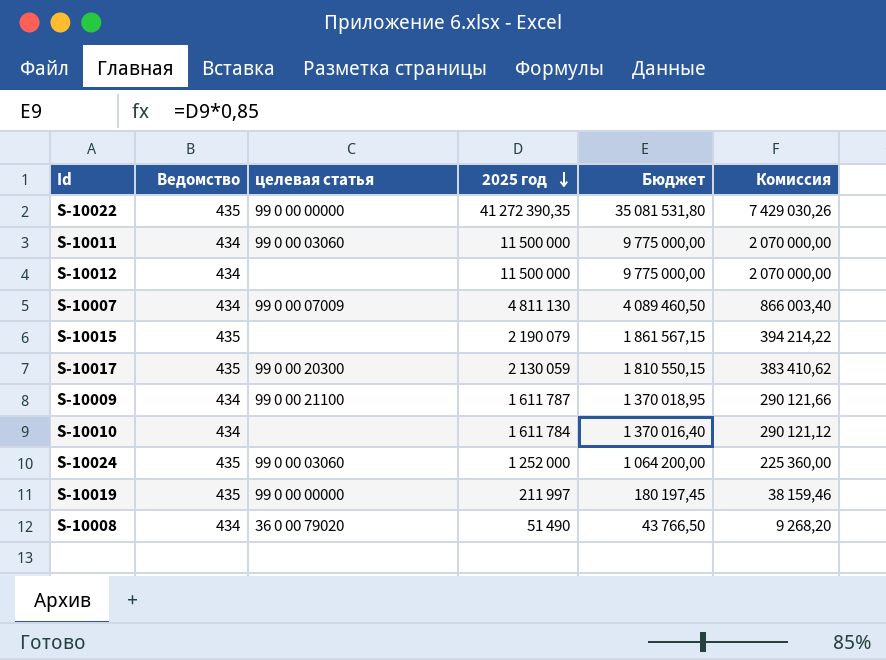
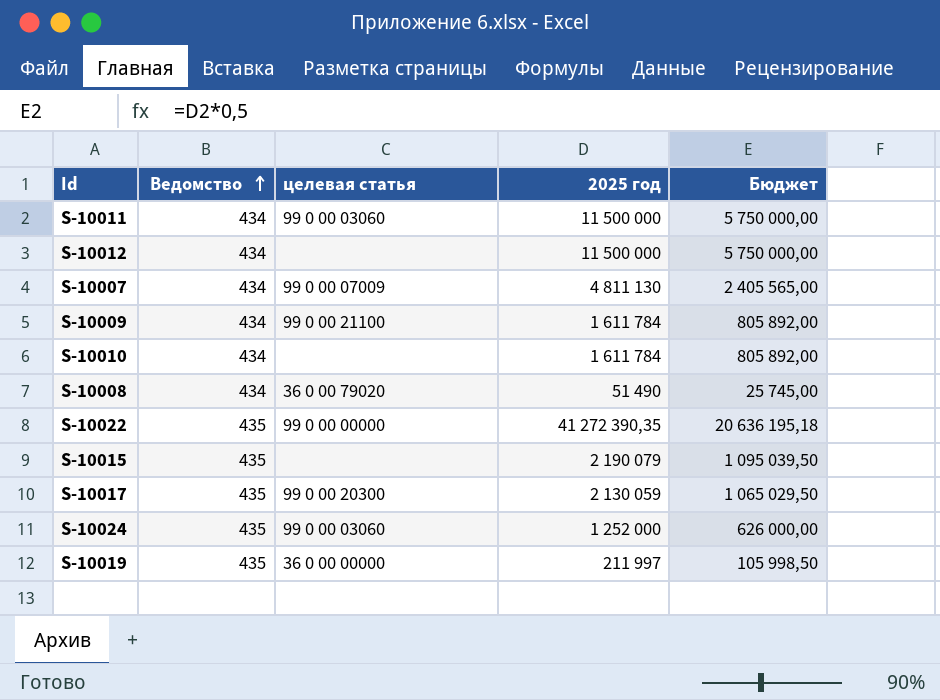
row order: 2025 год descending -> Ведомство ascending
column Комиссия | formula: [2025 год] * 0,18 -> none
column Бюджет | formula: [2025 год] * 0,85 -> [2025 год] * 0,5
S-10009 | 2025 год: 1 611 787 -> 1 611 784
S-10019 | целевая статья: 99 0 00 00000 -> 36 0 00 00000

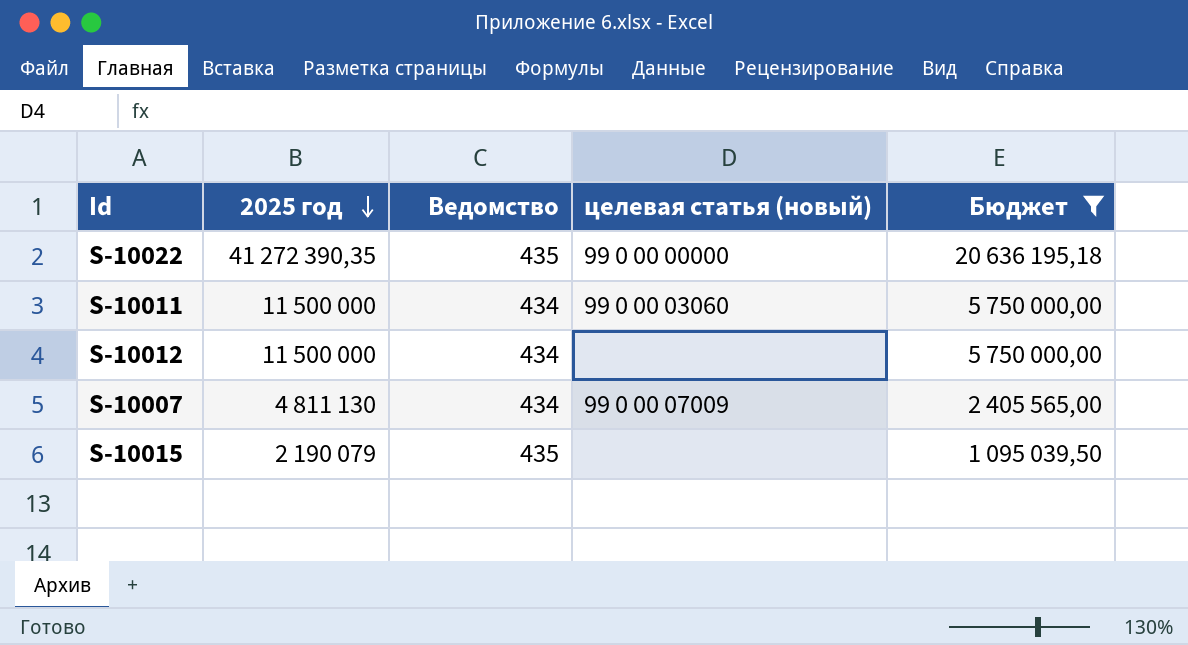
filter: none -> Бюджет >= 1 095 039,50
row order: Ведомство ascending -> 2025 год descending
column 2025 год | position: 4 -> 2
column name: целевая статья -> целевая статья (новый)

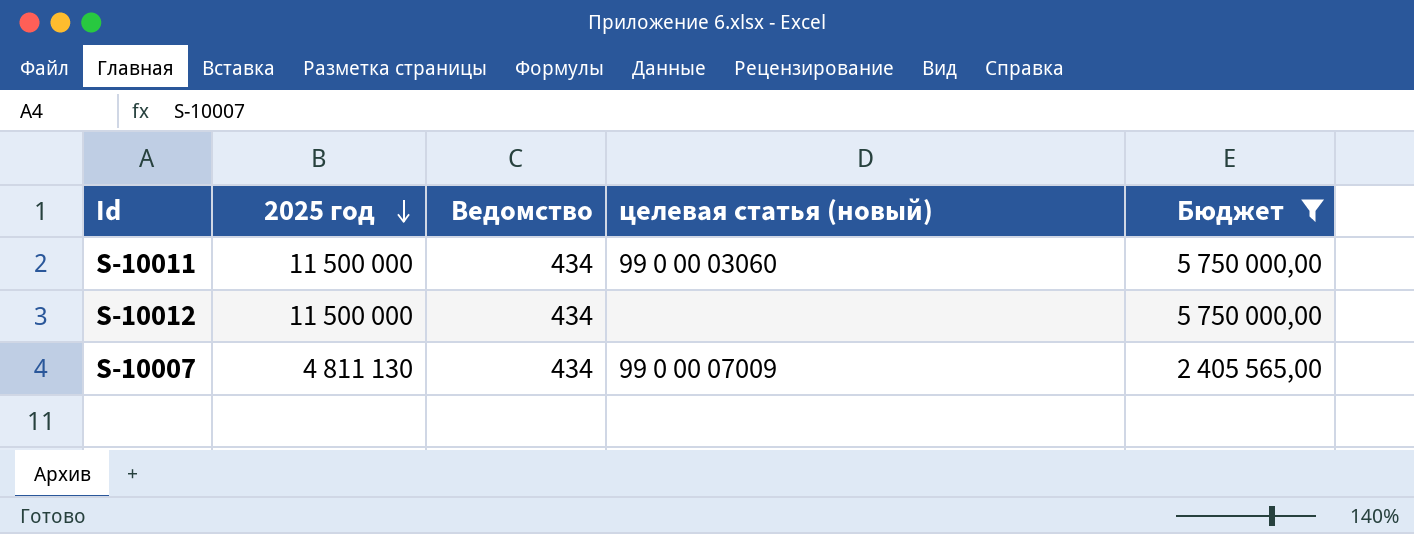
row S-10022: 41 272 390,35 | 435 | 99 0 00 00000 | 20 636 195,18 -> none
row S-10015: 2 190 079 | 435 | none | 1 095 039,50 -> none

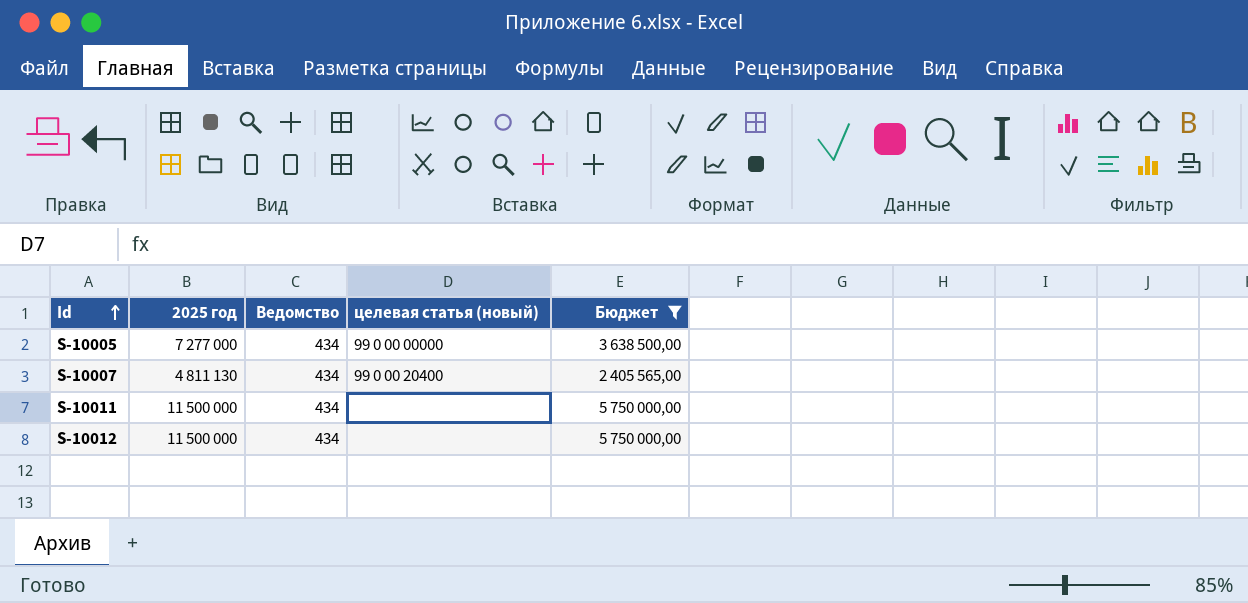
row order: 2025 год descending -> Id ascending
row S-10005: none -> 7 277 000 | 434 | 99 0 00 00000 | 3 638 500,00
S-10007 | целевая статья (новый): 99 0 00 07009 -> 99 0 00 20400
S-10011 | целевая статья (новый): 99 0 00 03060 -> none

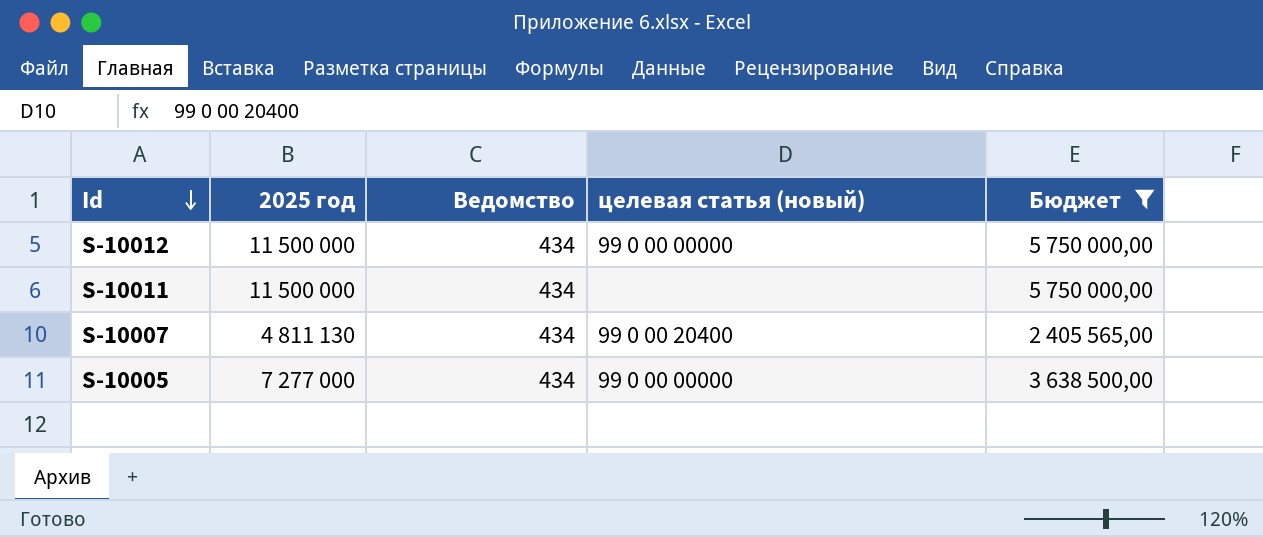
row order: Id ascending -> Id descending
S-10012 | целевая статья (новый): none -> 99 0 00 00000

